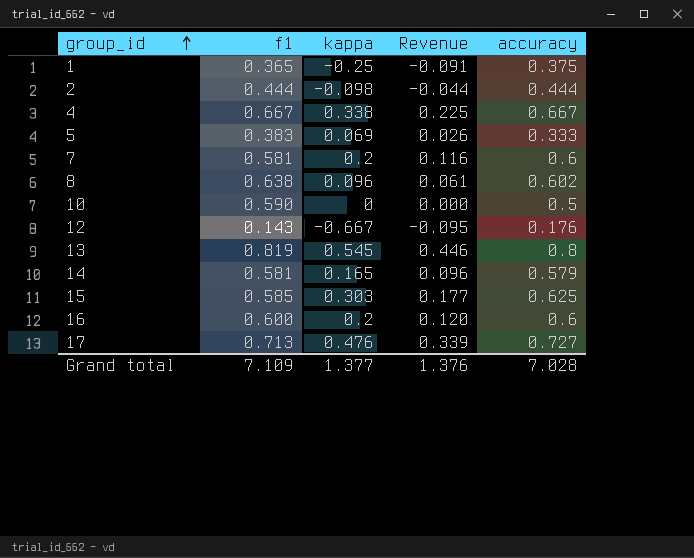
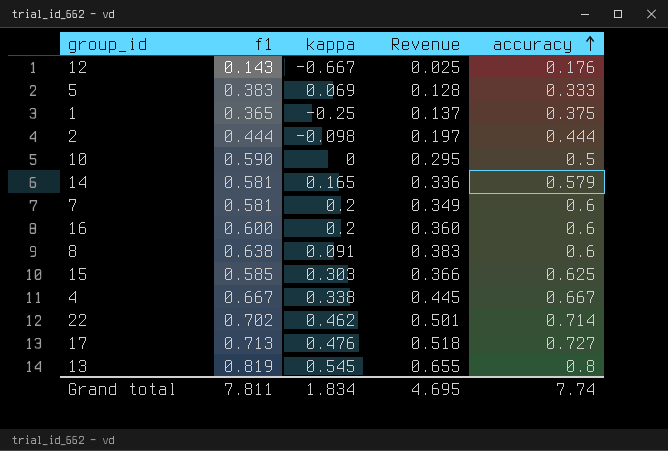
row order: group_id ascending -> accuracy ascending
column Revenue | formula: [f1] * [kappa] -> [f1] * [accuracy]
8 | kappa: 0.096 -> 0.091
8 | accuracy: 0.602 -> 0.6
row 22: none -> 0.702 | 0.462 | 0.501 | 0.714
Grand total | f1: 7.109 -> 7.811
Grand total | kappa: 1.377 -> 1.834
Grand total | Revenue: 1.376 -> 4.695
Grand total | accuracy: 7.028 -> 7.74

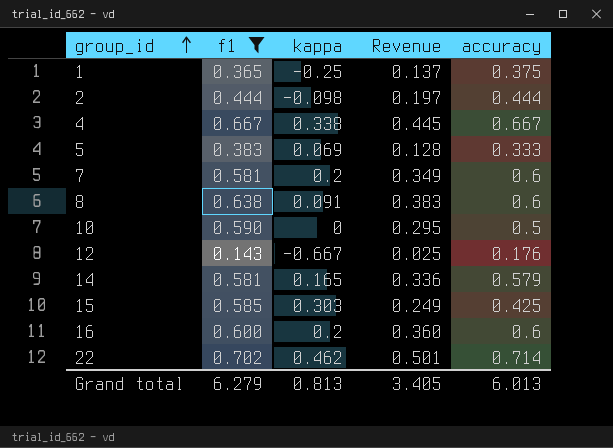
filter: none -> f1 <= 0.702
row order: accuracy ascending -> group_id ascending
15 | Revenue: 0.366 -> 0.249
15 | accuracy: 0.625 -> 0.425
Grand total | f1: 7.811 -> 6.279
Grand total | kappa: 1.834 -> 0.813
Grand total | Revenue: 4.695 -> 3.405
Grand total | accuracy: 7.74 -> 6.013

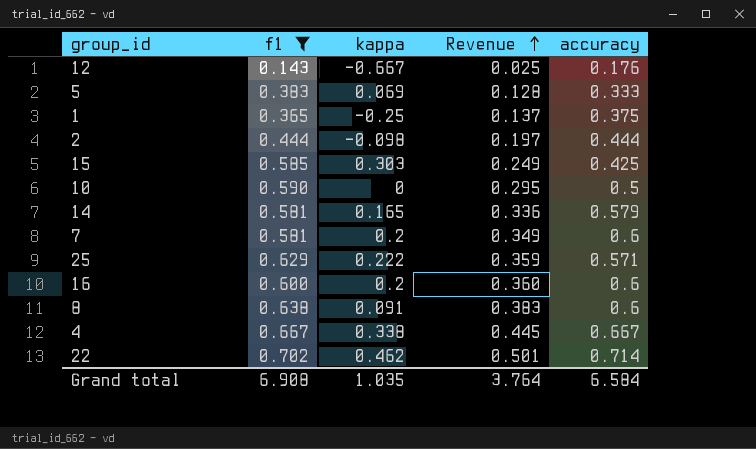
row order: group_id ascending -> Revenue ascending
row 25: none -> 0.629 | 0.222 | 0.359 | 0.571
Grand total | f1: 6.279 -> 6.908
Grand total | kappa: 0.813 -> 1.035
Grand total | Revenue: 3.405 -> 3.764
Grand total | accuracy: 6.013 -> 6.584

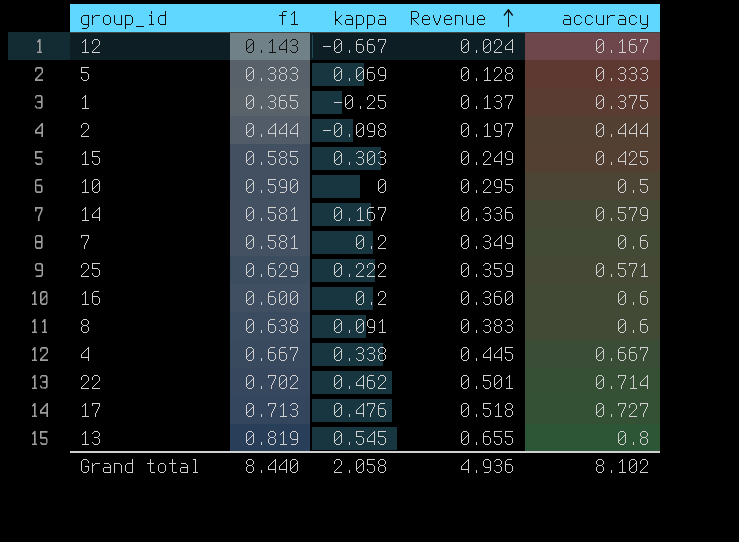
filter: f1 <= 0.702 -> none
12 | Revenue: 0.025 -> 0.024
12 | accuracy: 0.176 -> 0.167
14 | kappa: 0.165 -> 0.167
Grand total | f1: 6.908 -> 8.440
Grand total | kappa: 1.035 -> 2.058
Grand total | Revenue: 3.764 -> 4.936
Grand total | accuracy: 6.584 -> 8.102

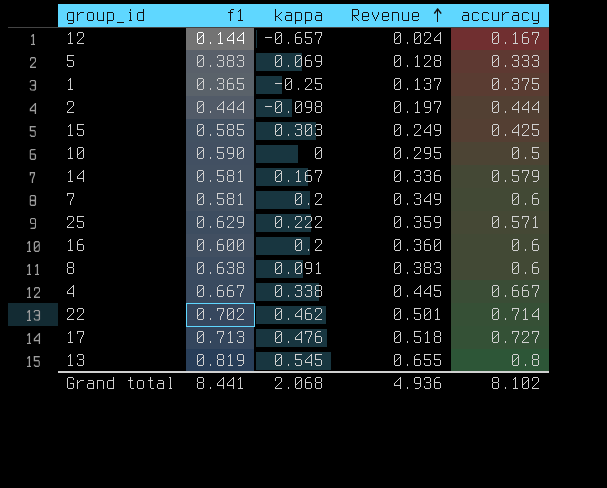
12 | f1: 0.143 -> 0.144
12 | kappa: -0.667 -> -0.657
Grand total | f1: 8.440 -> 8.441
Grand total | kappa: 2.058 -> 2.068

